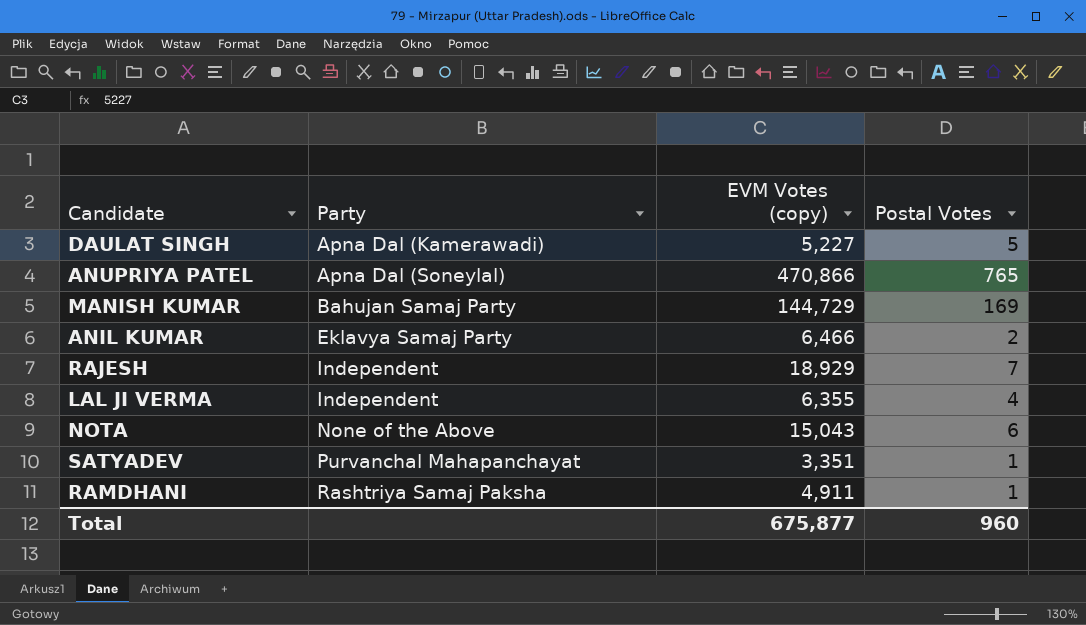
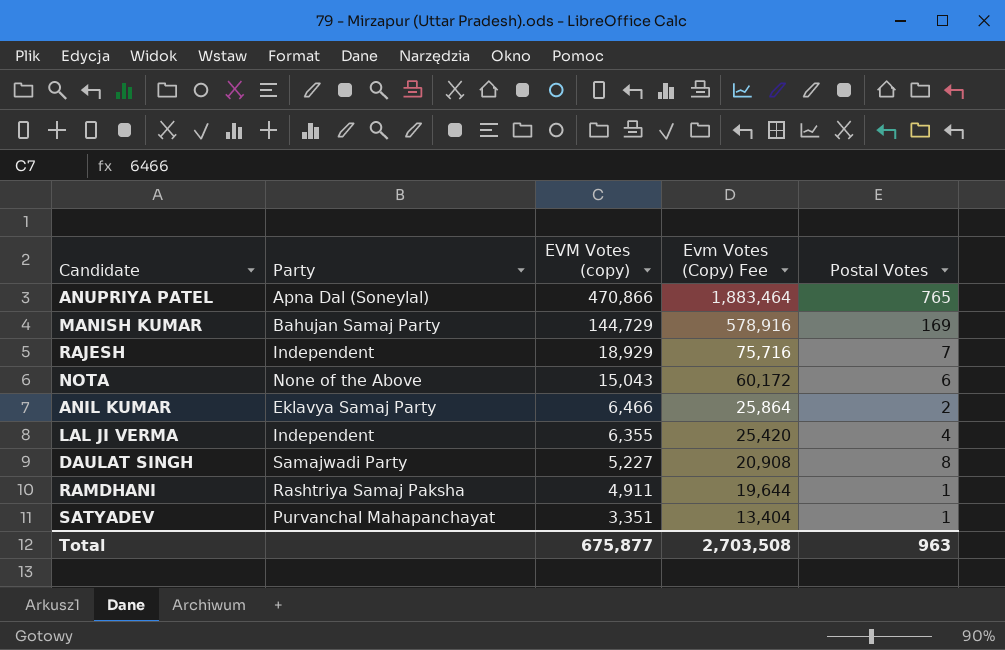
row order: Party ascending -> EVM Votes (copy) descending
column Evm Votes (Copy) Fee | formula: none -> [EVM Votes (copy)] * 4
DAULAT SINGH | Party: Apna Dal (Kamerawadi) -> Samajwadi Party
DAULAT SINGH | Postal Votes: 5 -> 8
Total | Postal Votes: 960 -> 963

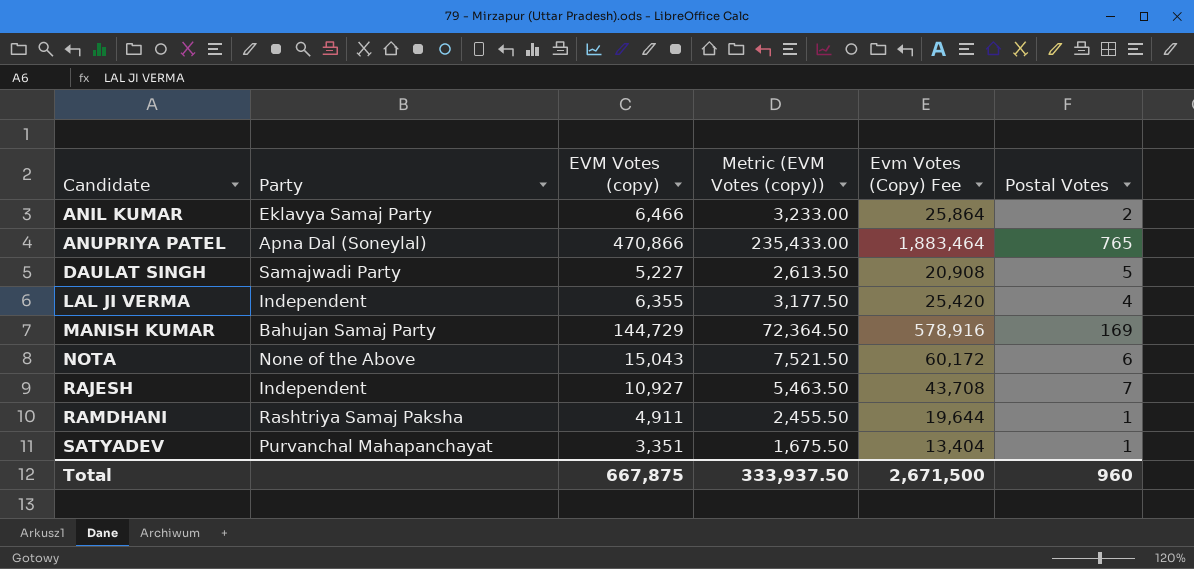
row order: EVM Votes (copy) descending -> Candidate ascending
column Metric (EVM Votes (copy)) | formula: none -> [EVM Votes (copy)] * 0.5
DAULAT SINGH | Postal Votes: 8 -> 5
RAJESH | EVM Votes (copy): 18,929 -> 10,927
RAJESH | Evm Votes (Copy) Fee: 75,716 -> 43,708
Total | EVM Votes (copy): 675,877 -> 667,875
Total | Evm Votes (Copy) Fee: 2,703,508 -> 2,671,500
Total | Postal Votes: 963 -> 960

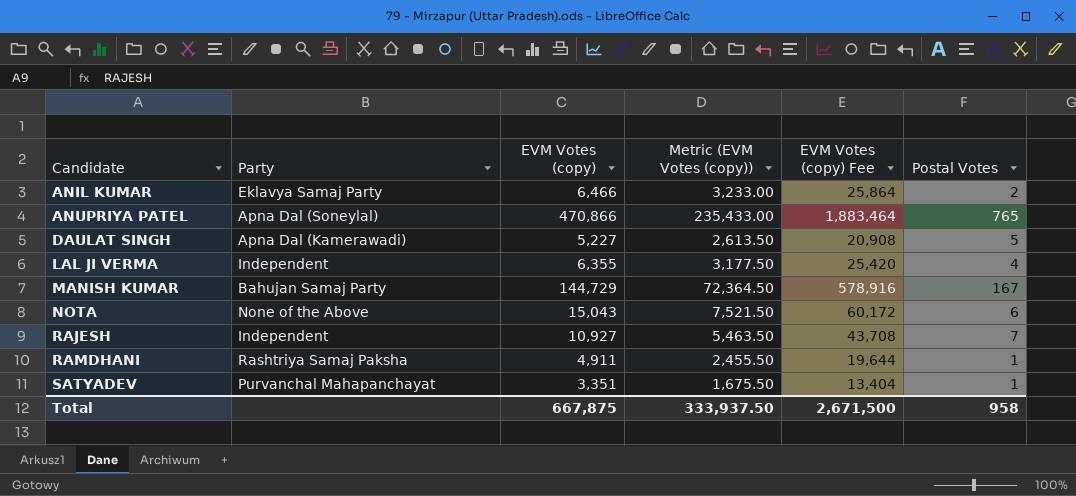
column name: Evm Votes (Copy) Fee -> EVM Votes (copy) Fee
DAULAT SINGH | Party: Samajwadi Party -> Apna Dal (Kamerawadi)
MANISH KUMAR | Postal Votes: 169 -> 167
Total | Postal Votes: 960 -> 958

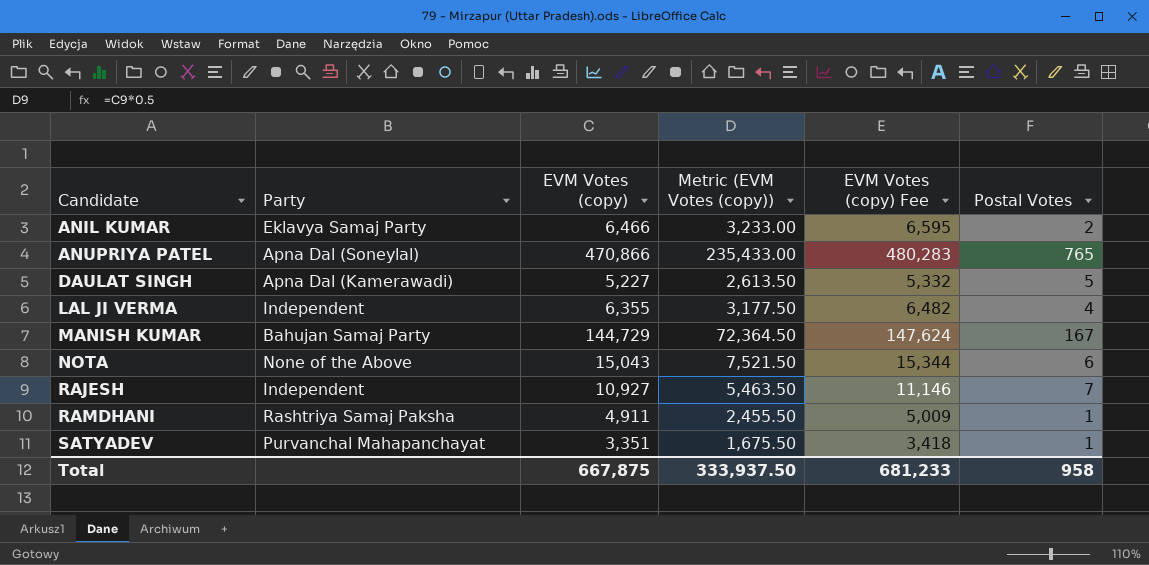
column EVM Votes (copy) Fee | formula: [EVM Votes (copy)] * 4 -> [EVM Votes (copy)] * 1.02
Total | EVM Votes (copy) Fee: 2,671,500 -> 681,233

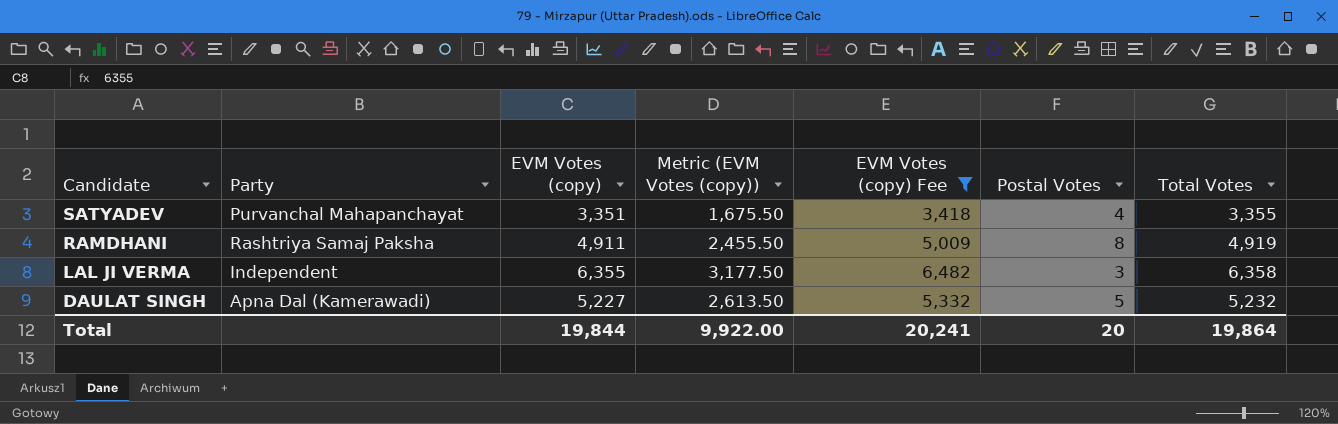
filter: none -> EVM Votes (copy) Fee <= 6,482
row order: Candidate ascending -> Candidate descending
column Total Votes | formula: none -> [EVM Votes (copy)] + [Postal Votes]
SATYADEV | Postal Votes: 1 -> 4
RAMDHANI | Postal Votes: 1 -> 8
LAL JI VERMA | Postal Votes: 4 -> 3
Total | EVM Votes (copy): 667,875 -> 19,844
Total | Metric (EVM Votes (copy)): 333,937.50 -> 9,922.00
Total | EVM Votes (copy) Fee: 681,233 -> 20,241
Total | Postal Votes: 958 -> 20

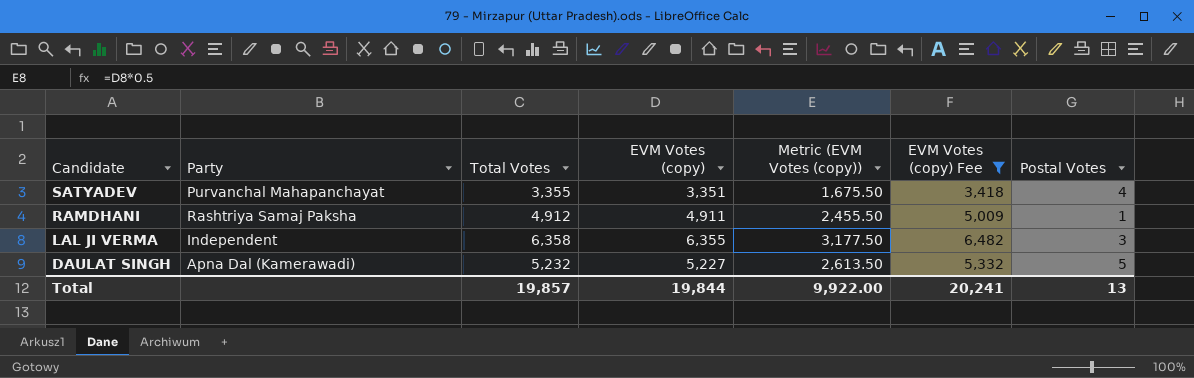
column Total Votes | position: 7 -> 3
RAMDHANI | Total Votes: 4,919 -> 4,912
RAMDHANI | Postal Votes: 8 -> 1
Total | Total Votes: 19,864 -> 19,857
Total | Postal Votes: 20 -> 13

